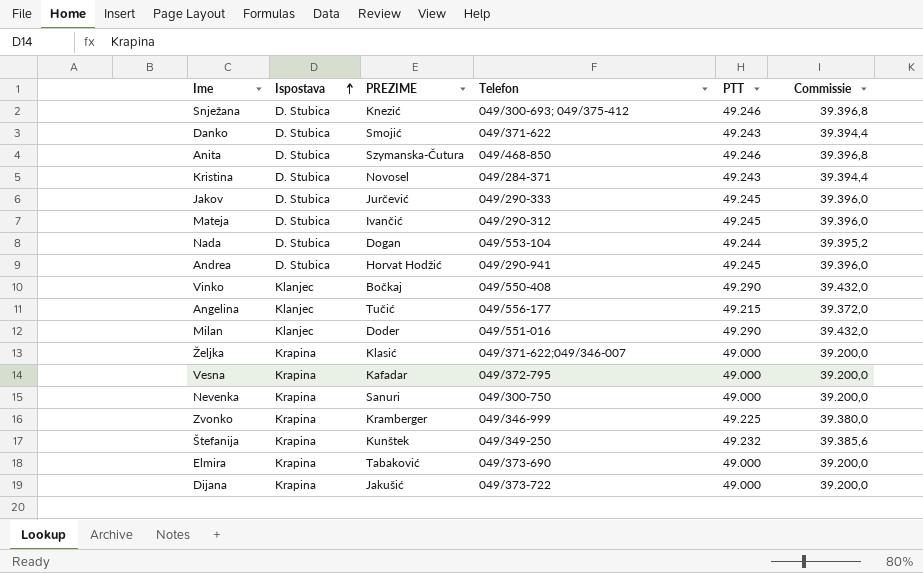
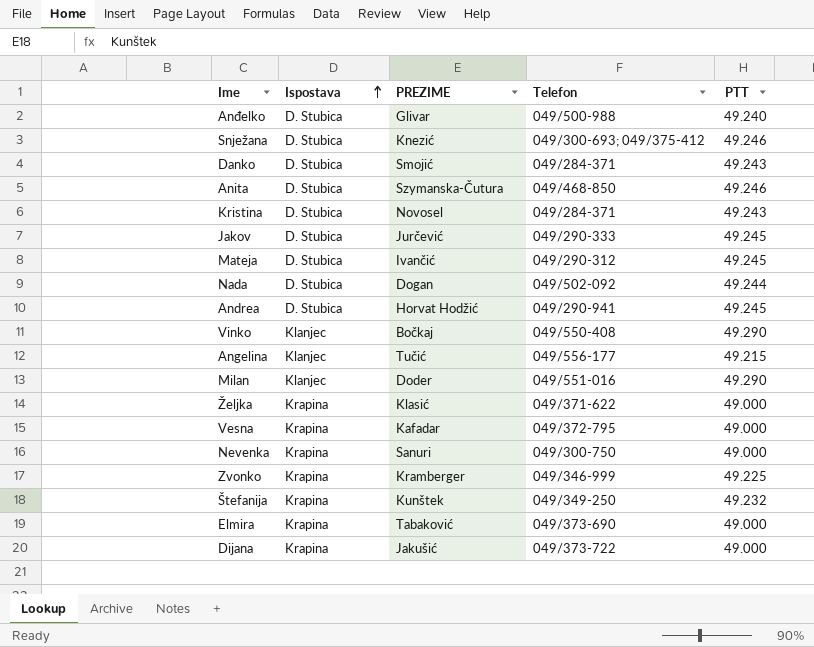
column Commissie | formula: [PTT] * 0,8 -> none
row Anđelko: none -> D. Stubica | Glivar | 049/500-988 | 49.240
Danko | Telefon: 049/371-622 -> 049/284-371
Nada | Telefon: 049/553-104 -> 049/502-092
Željka | Telefon: 049/371-622;049/346-007 -> 049/371-622

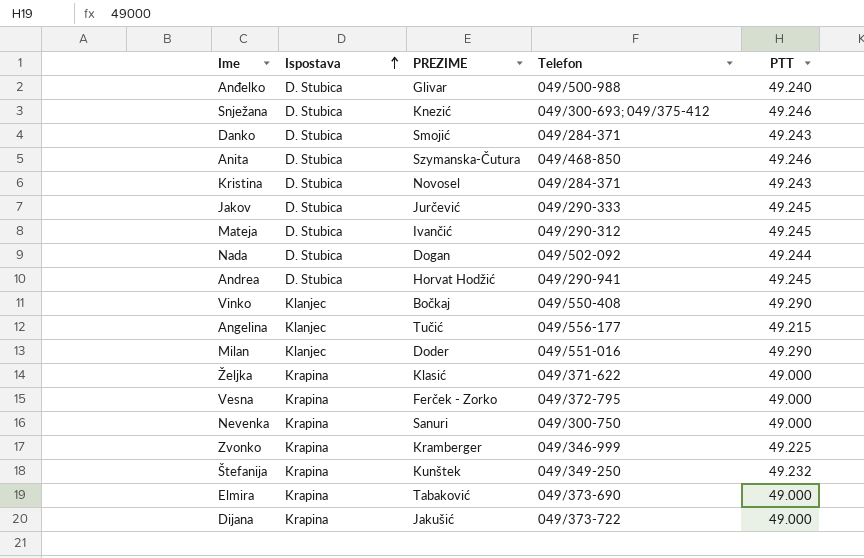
Vesna | PREZIME: Kafadar -> Ferček - Zorko

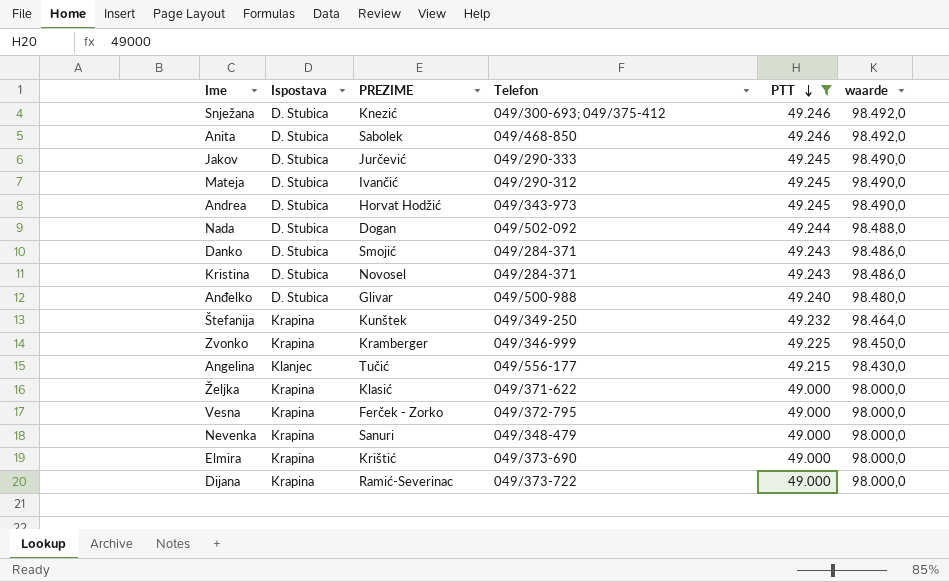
filter: none -> PTT != 49.290
row order: Ispostava ascending -> PTT descending
column waarde | formula: none -> [PTT] * 2
Anita | PREZIME: Szymanska-Čutura -> Sabolek
Andrea | Telefon: 049/290-941 -> 049/343-973
Nevenka | Telefon: 049/300-750 -> 049/348-479
Elmira | PREZIME: Tabaković -> Krištić
Dijana | PREZIME: Jakušić -> Ramić-Severinac

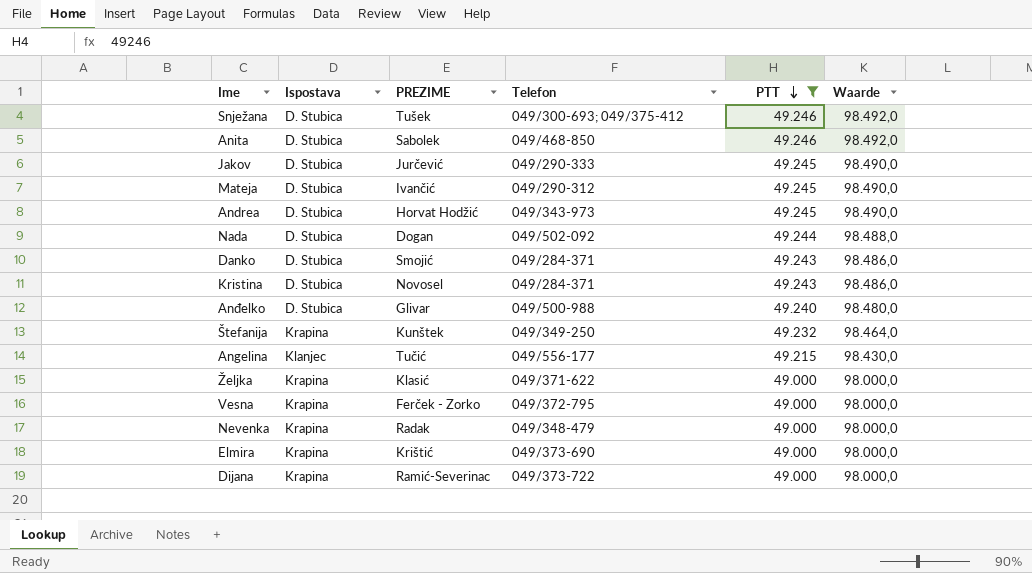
column name: waarde -> Waarde
row Zvonko: Krapina | Kramberger | 049/346-999 | 49.225 | 98.450,0 -> none
Snježana | PREZIME: Knezić -> Tušek
Nevenka | PREZIME: Sanuri -> Radak

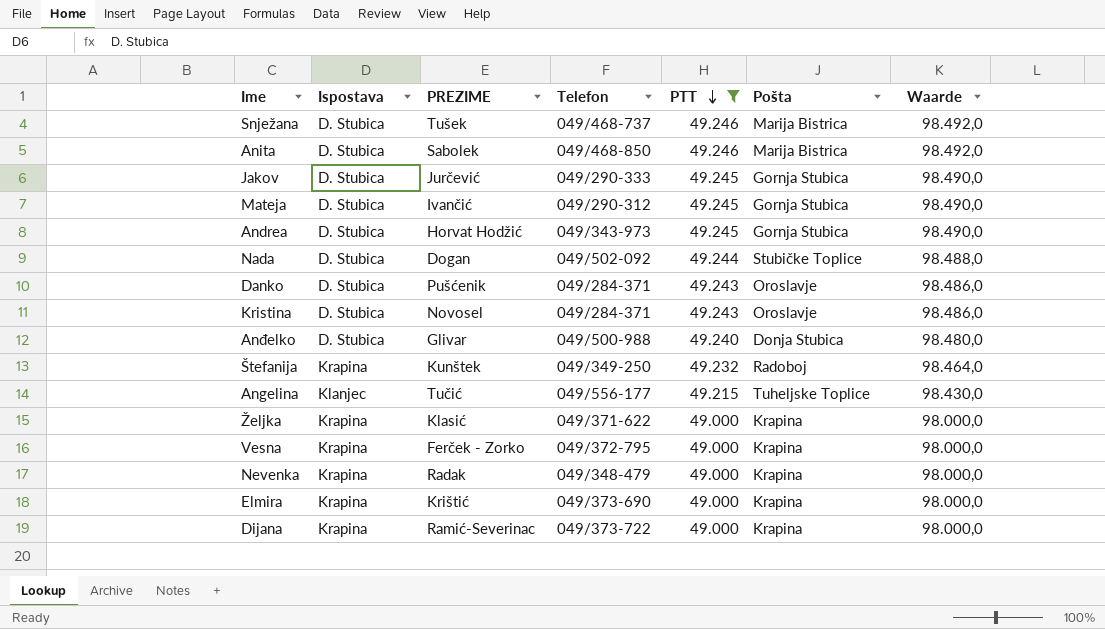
column Pošta | position: none -> 6
Snježana | Telefon: 049/300-693; 049/375-412 -> 049/468-737
Danko | PREZIME: Smojić -> Pušćenik

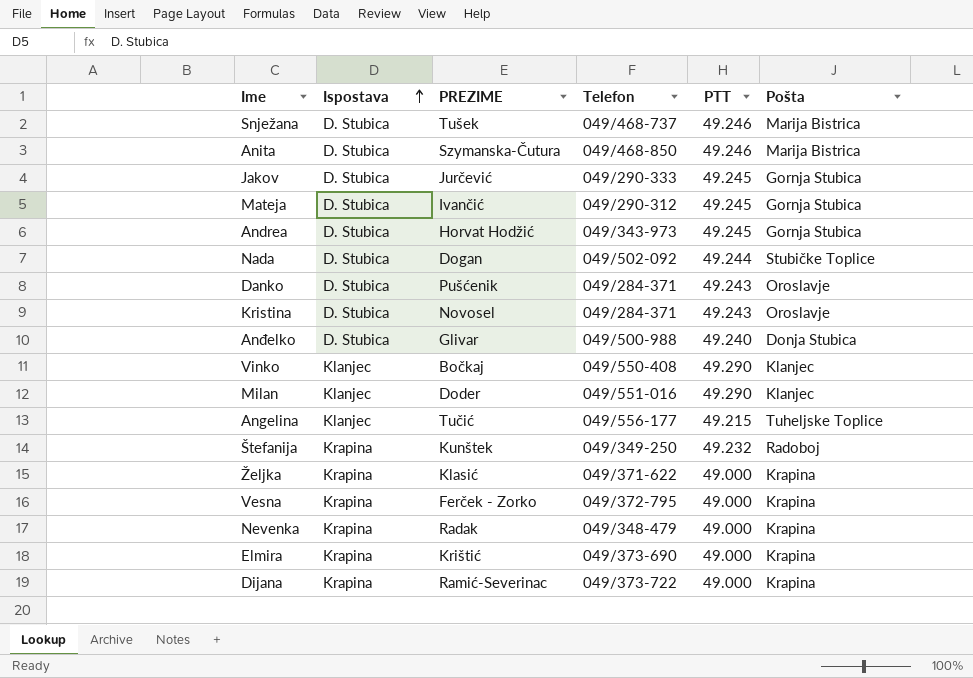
filter: PTT != 49.290 -> none
row order: PTT descending -> Ispostava ascending
column Waarde | formula: [PTT] * 2 -> none
Anita | PREZIME: Sabolek -> Szymanska-Čutura

